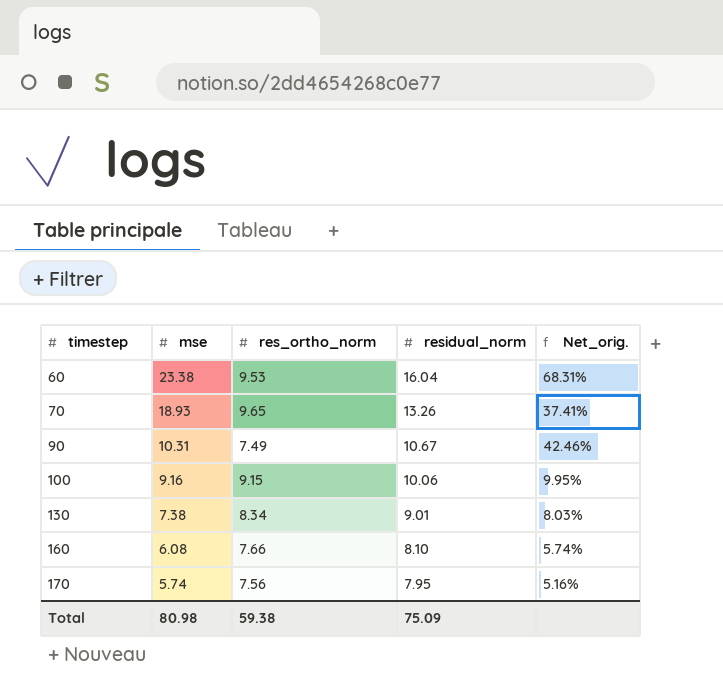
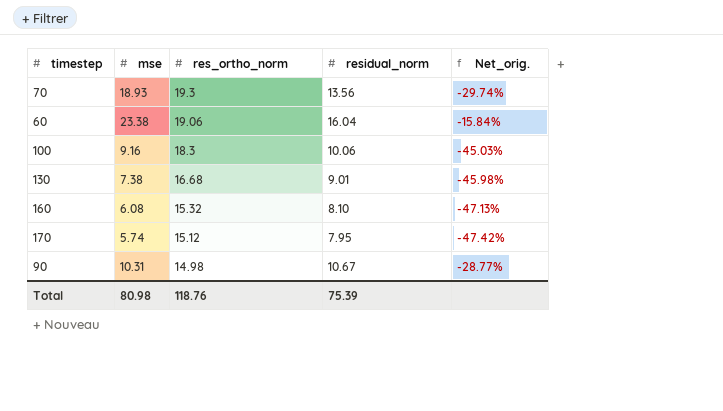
row order: timestep ascending -> res_ortho_norm descending
70 | res_ortho_norm: 9.65 -> 19.3
70 | residual_norm: 13.26 -> 13.56
70 | Net_orig.: 37.41% -> -29.74%
60 | res_ortho_norm: 9.53 -> 19.06
60 | Net_orig.: 68.31% -> -15.84%
100 | res_ortho_norm: 9.15 -> 18.3
100 | Net_orig.: 9.95% -> -45.03%
130 | res_ortho_norm: 8.34 -> 16.68
130 | Net_orig.: 8.03% -> -45.98%
160 | res_ortho_norm: 7.66 -> 15.32
160 | Net_orig.: 5.74% -> -47.13%
170 | res_ortho_norm: 7.56 -> 15.12
170 | Net_orig.: 5.16% -> -47.42%
90 | res_ortho_norm: 7.49 -> 14.98
90 | Net_orig.: 42.46% -> -28.77%
Total | res_ortho_norm: 59.38 -> 118.76
Total | residual_norm: 75.09 -> 75.39

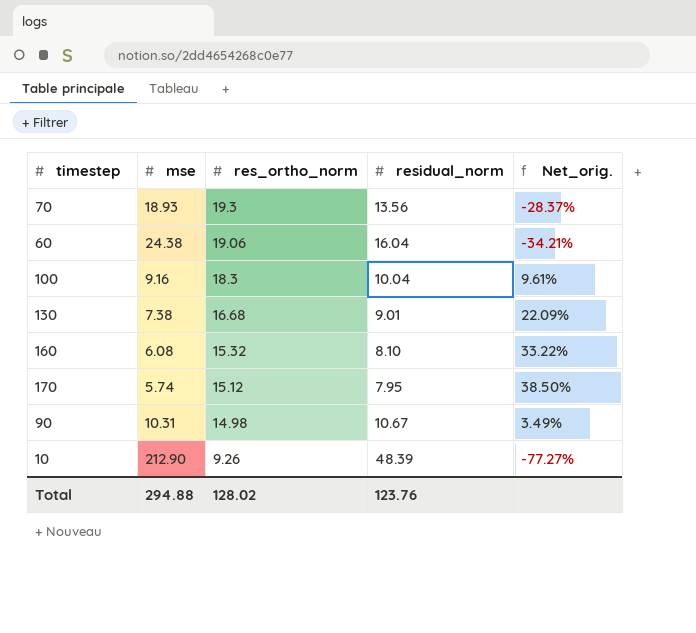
column Net_orig. | formula: ([residual_norm] - [res_ortho_norm]) / [res_ortho_norm] -> ([residual_norm] - [mse]) / [mse]
60 | mse: 23.38 -> 24.38
100 | residual_norm: 10.06 -> 10.04
row 10: none -> 212.90 | 9.26 | 48.39 | -77.27%
Total | mse: 80.98 -> 294.88
Total | res_ortho_norm: 118.76 -> 128.02
Total | residual_norm: 75.39 -> 123.76

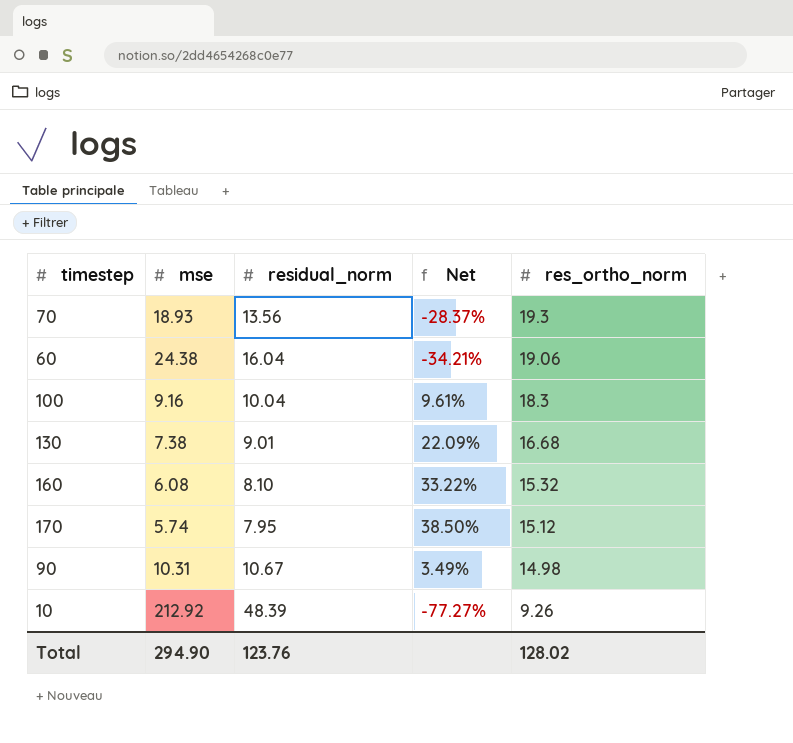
column name: Net_orig. -> Net
column res_ortho_norm | position: 3 -> 5
10 | mse: 212.90 -> 212.92
Total | mse: 294.88 -> 294.90

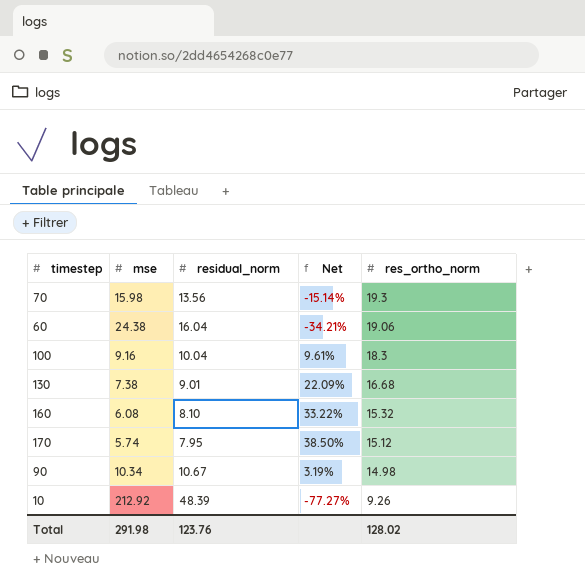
70 | mse: 18.93 -> 15.98
70 | Net: -28.37% -> -15.14%
90 | mse: 10.31 -> 10.34
90 | Net: 3.49% -> 3.19%
Total | mse: 294.90 -> 291.98

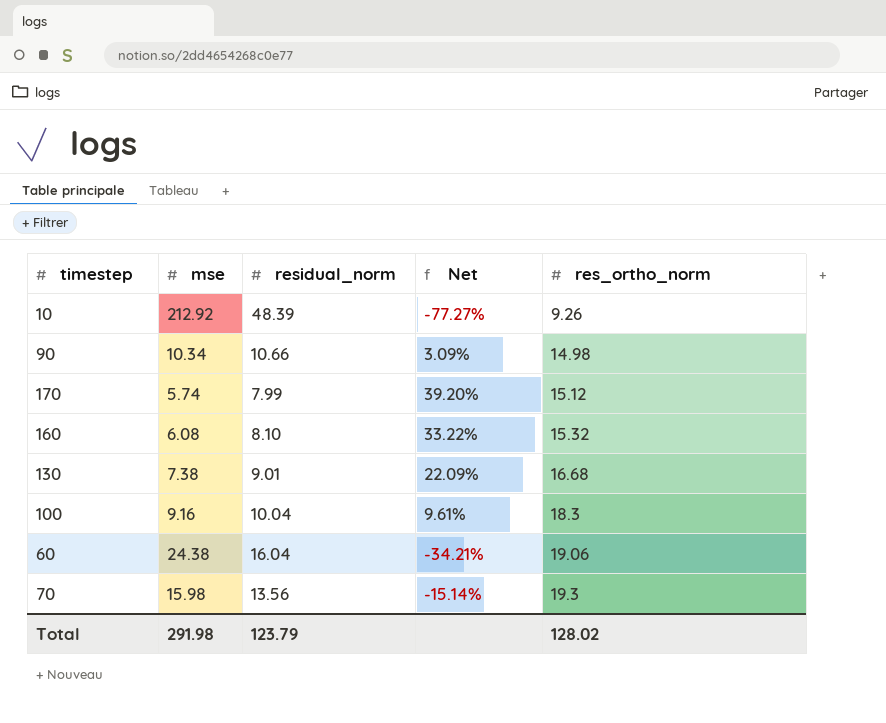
row order: res_ortho_norm descending -> res_ortho_norm ascending
90 | residual_norm: 10.67 -> 10.66
90 | Net: 3.19% -> 3.09%
170 | residual_norm: 7.95 -> 7.99
170 | Net: 38.50% -> 39.20%
Total | residual_norm: 123.76 -> 123.79

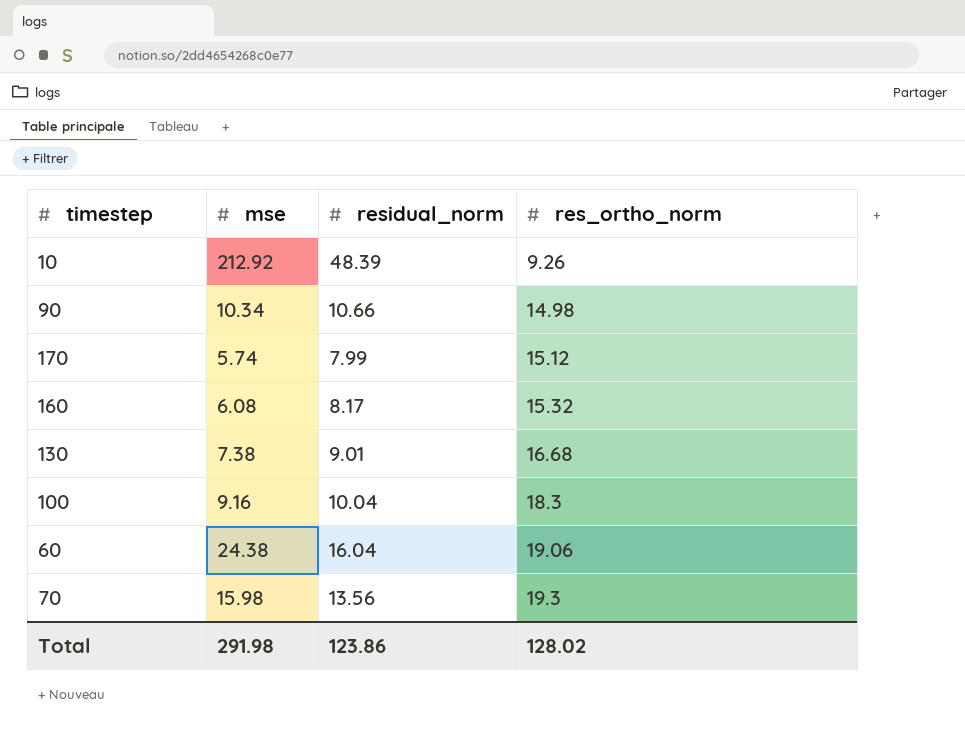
column Net | formula: ([residual_norm] - [mse]) / [mse] -> none
160 | residual_norm: 8.10 -> 8.17
Total | residual_norm: 123.79 -> 123.86

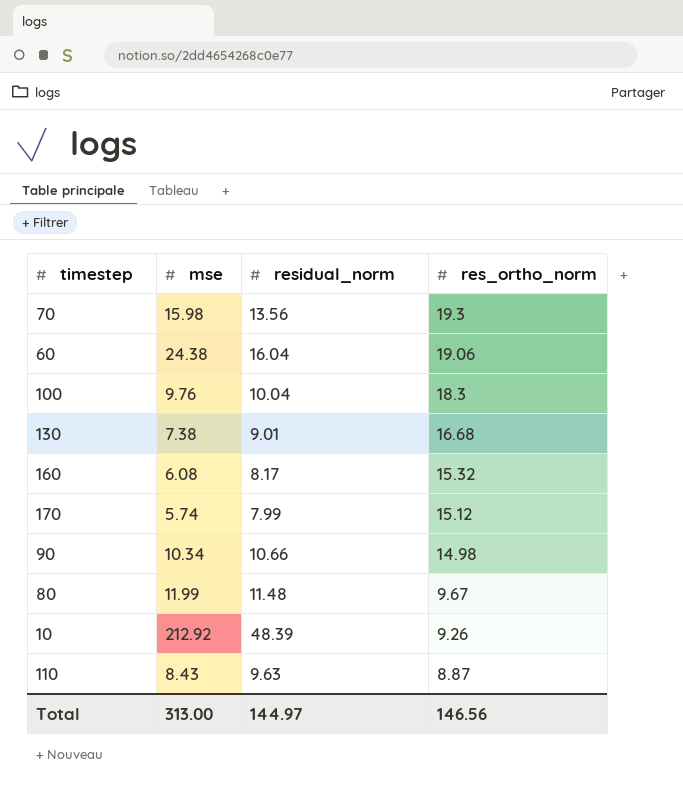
row order: res_ortho_norm ascending -> res_ortho_norm descending
100 | mse: 9.16 -> 9.76
row 80: none -> 11.99 | 11.48 | 9.67
row 110: none -> 8.43 | 9.63 | 8.87
Total | mse: 291.98 -> 313.00
Total | residual_norm: 123.86 -> 144.97
Total | res_ortho_norm: 128.02 -> 146.56

